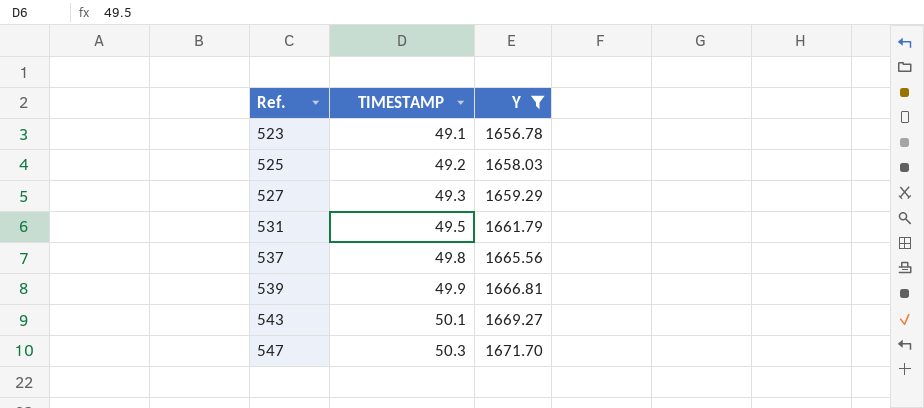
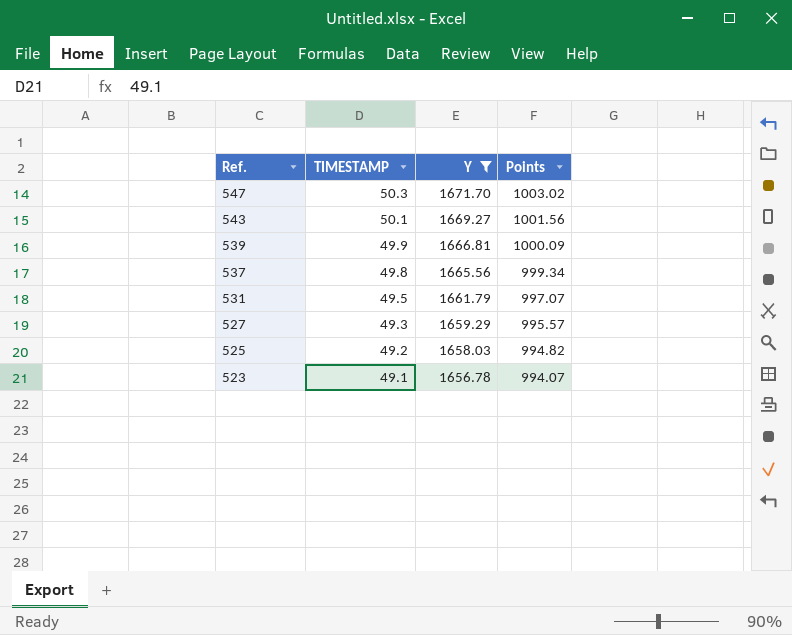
row order: Ref. ascending -> Ref. descending
column Points | formula: none -> [Y] * 0.6

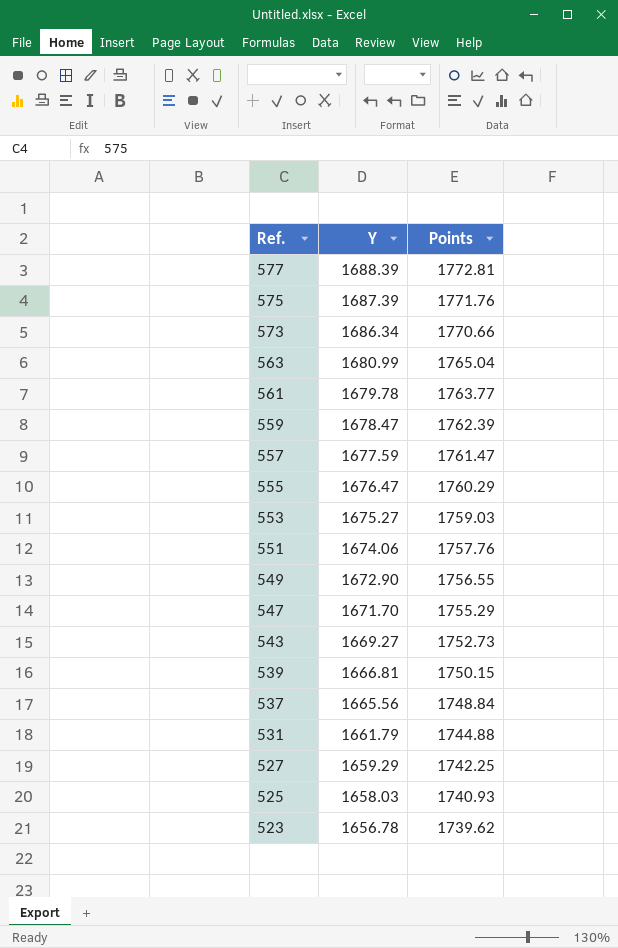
filter: Y <= 1671.70 -> none
column TIMESTAMP | position: 2 -> none
column Points | formula: [Y] * 0.6 -> [Y] * 1.05

